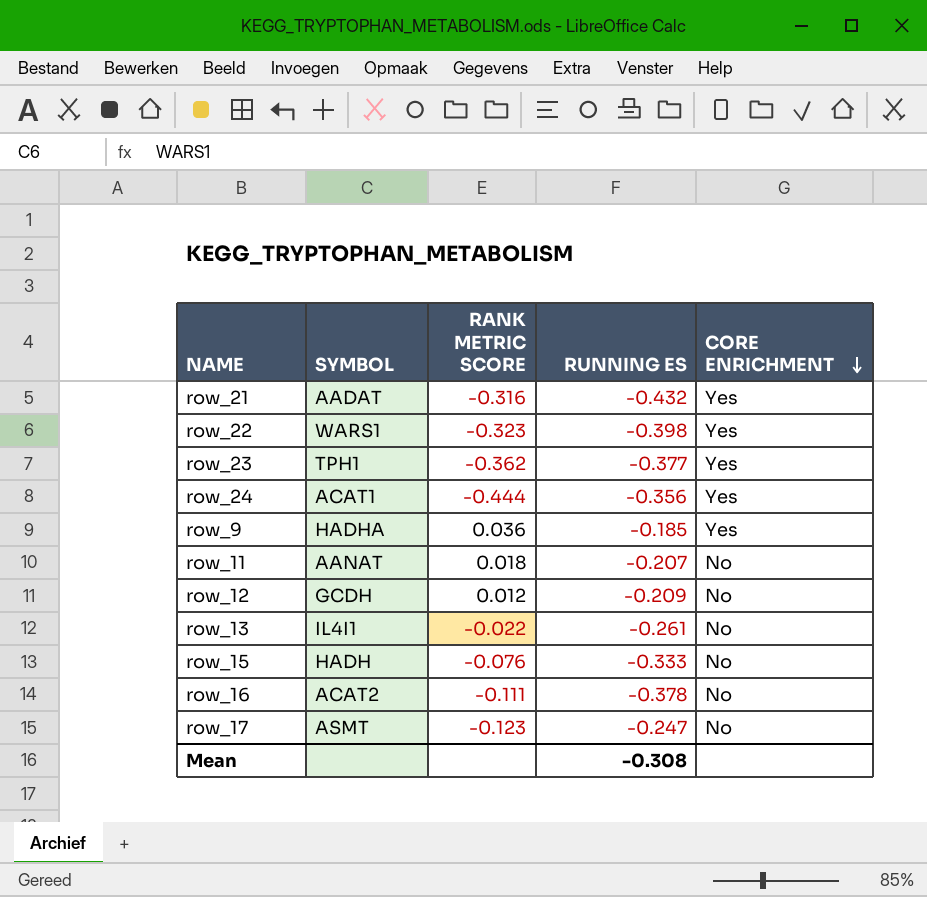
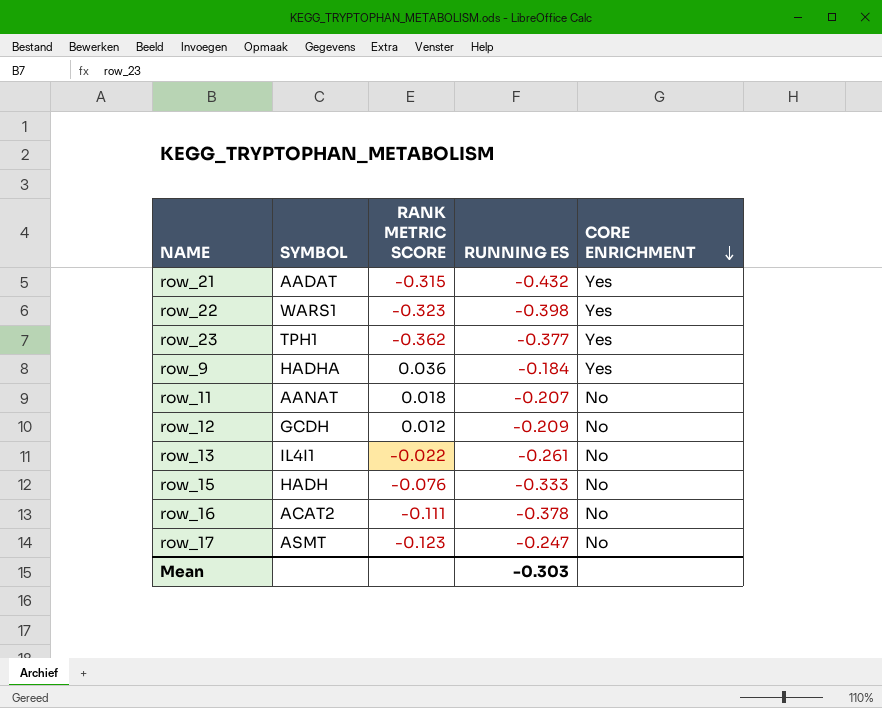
row row_24: ACAT1 | -0.444 | -0.356 | Yes -> none
row_21 | RANK METRIC SCORE: -0.316 -> -0.315
row_9 | RUNNING ES: -0.185 -> -0.184
Mean | RUNNING ES: -0.308 -> -0.303

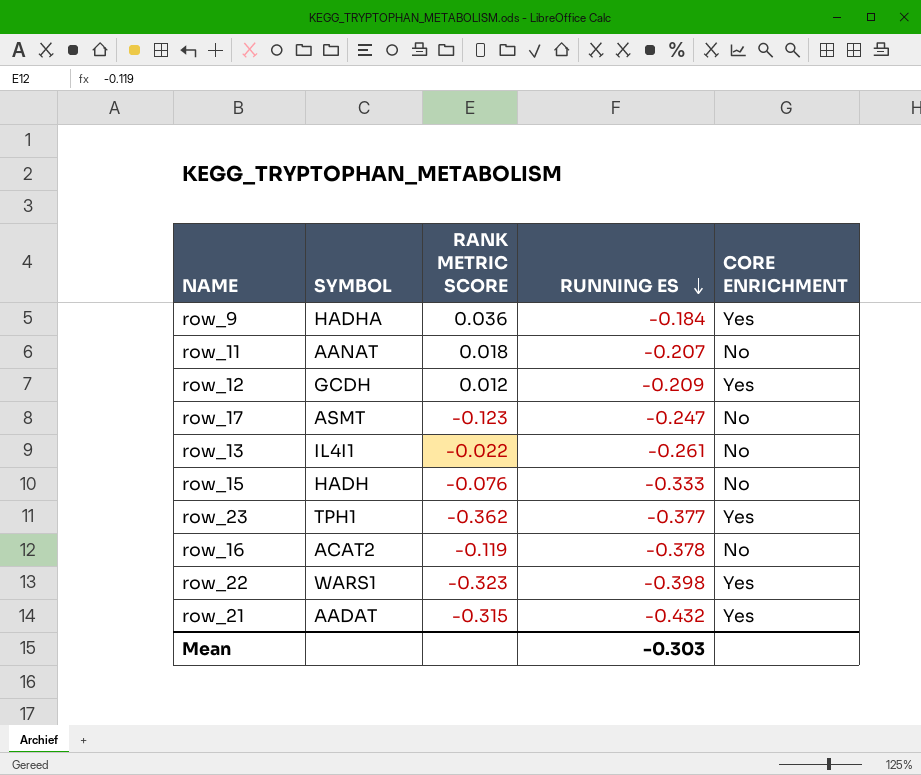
row order: CORE ENRICHMENT descending -> RUNNING ES descending
row_12 | CORE ENRICHMENT: No -> Yes
row_16 | RANK METRIC SCORE: -0.111 -> -0.119

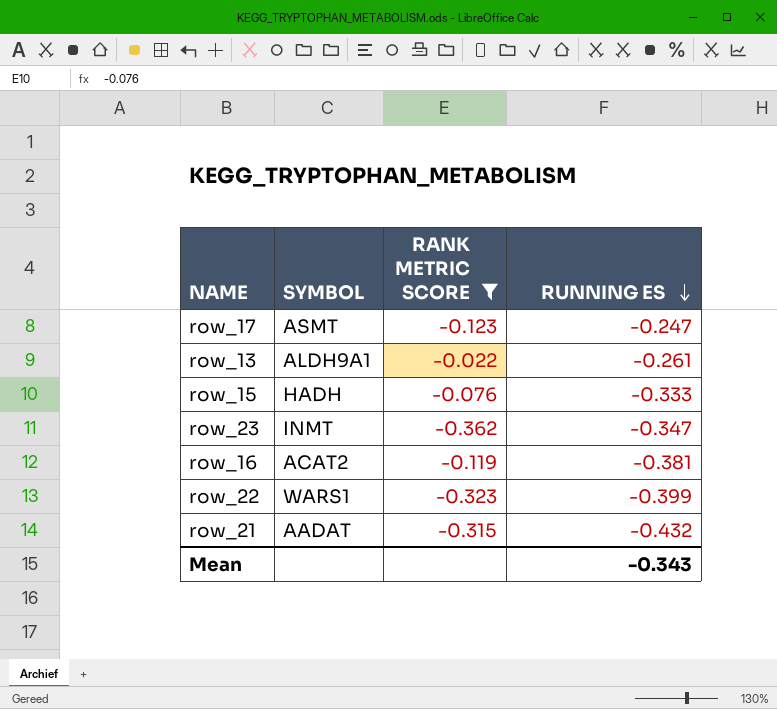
filter: none -> RANK METRIC SCORE <= -0.022
column CORE ENRICHMENT | position: 5 -> none
row_13 | SYMBOL: IL4I1 -> ALDH9A1
row_23 | SYMBOL: TPH1 -> INMT
row_23 | RUNNING ES: -0.377 -> -0.347
row_16 | RUNNING ES: -0.378 -> -0.381
row_22 | RUNNING ES: -0.398 -> -0.399
Mean | RUNNING ES: -0.303 -> -0.343

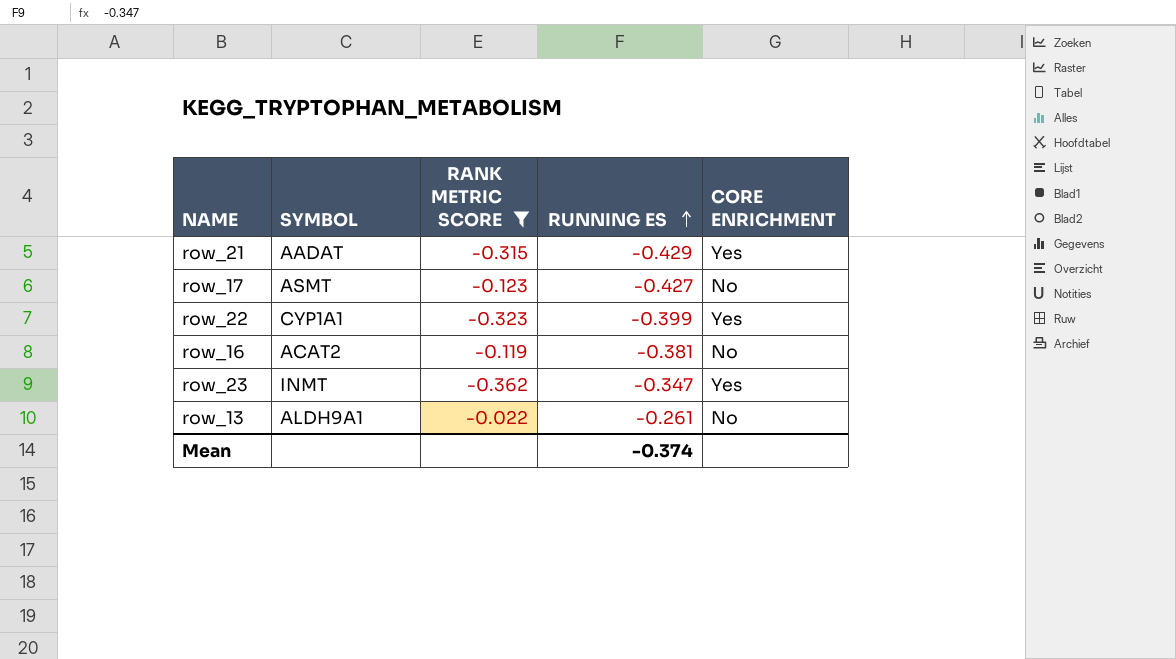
row order: RUNNING ES descending -> RUNNING ES ascending
column CORE ENRICHMENT | position: none -> 5
row row_15: HADH | -0.076 | -0.333 -> none
row_21 | RUNNING ES: -0.432 -> -0.429
row_17 | RUNNING ES: -0.247 -> -0.427
row_22 | SYMBOL: WARS1 -> CYP1A1
Mean | RUNNING ES: -0.343 -> -0.374

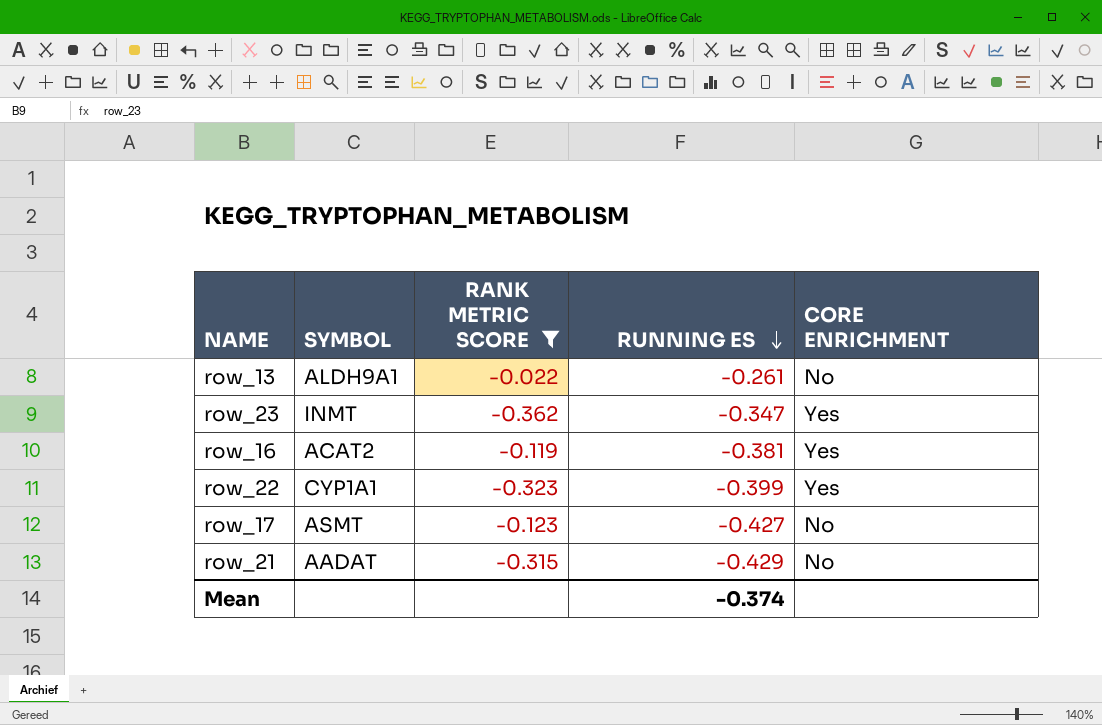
row order: RUNNING ES ascending -> RUNNING ES descending
row_16 | CORE ENRICHMENT: No -> Yes
row_21 | CORE ENRICHMENT: Yes -> No

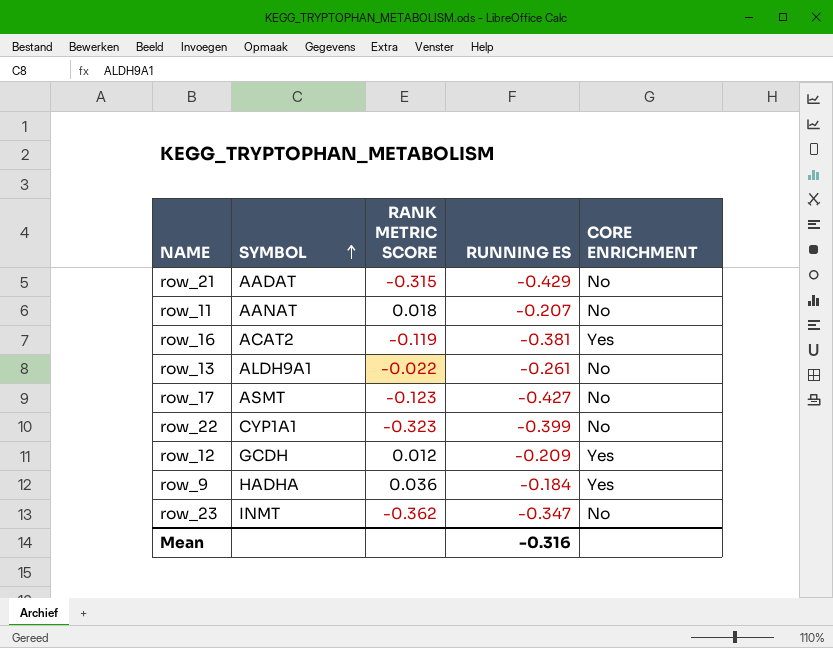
filter: RANK METRIC SCORE <= -0.022 -> none
row order: RUNNING ES descending -> SYMBOL ascending
row_22 | CORE ENRICHMENT: Yes -> No
row_23 | CORE ENRICHMENT: Yes -> No
Mean | RUNNING ES: -0.374 -> -0.316

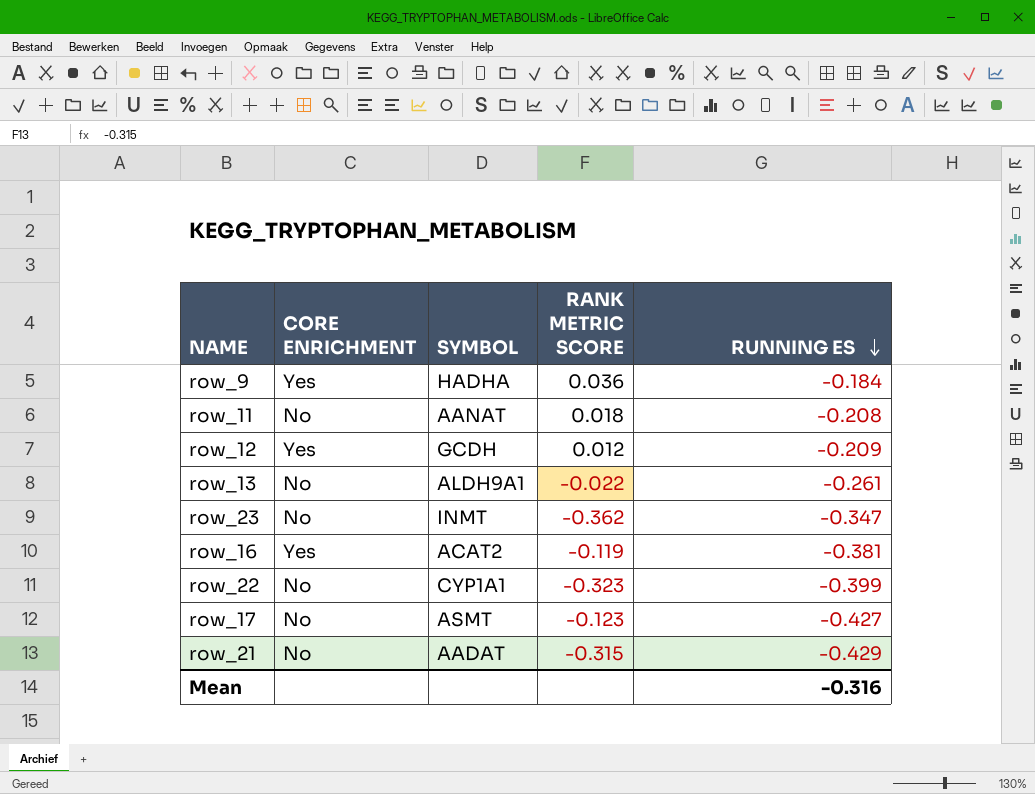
row order: SYMBOL ascending -> RUNNING ES descending
column CORE ENRICHMENT | position: 5 -> 2
row_11 | RUNNING ES: -0.207 -> -0.208

